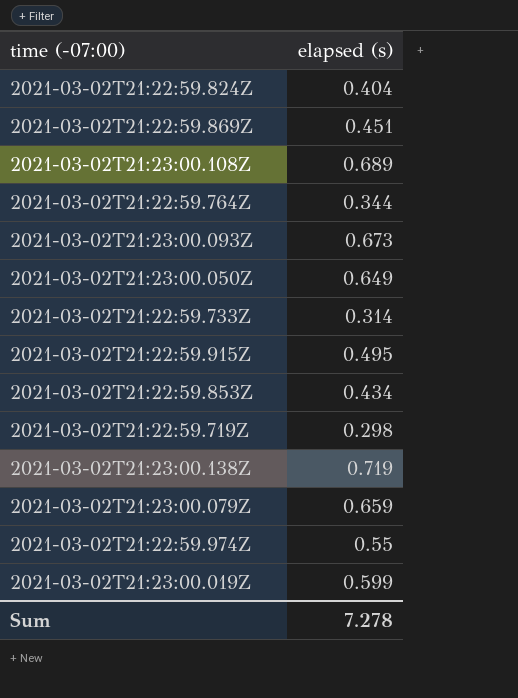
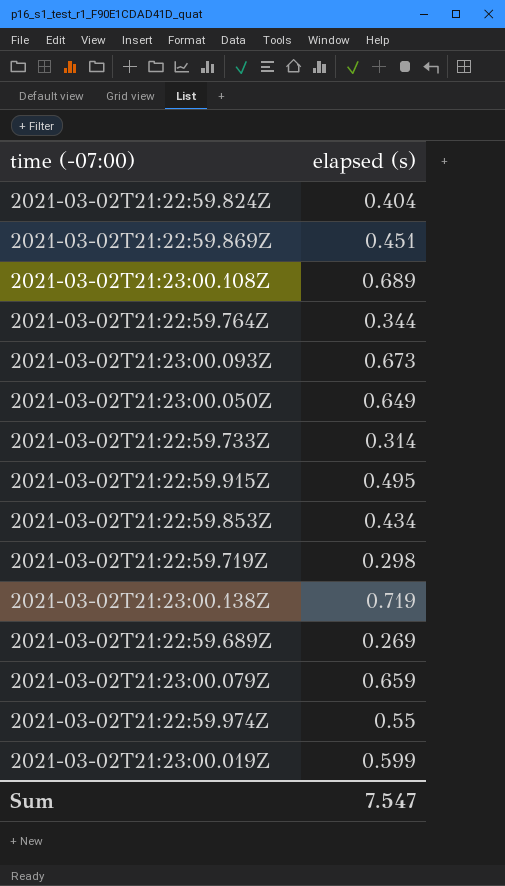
row 2021-03-02T21:22:59.689Z: none -> 0.269
Sum | elapsed (s): 7.278 -> 7.547

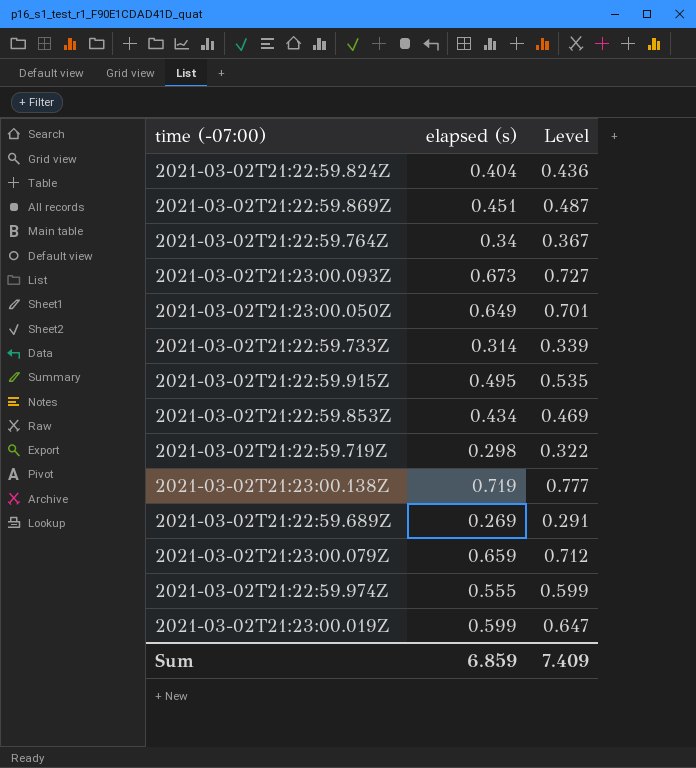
column Level | formula: none -> [elapsed (s)] * 1.08
row 2021-03-02T21:23:00.108Z: 0.689 -> none
2021-03-02T21:22:59.764Z | elapsed (s): 0.344 -> 0.34
2021-03-02T21:22:59.974Z | elapsed (s): 0.55 -> 0.555
Sum | elapsed (s): 7.547 -> 6.859

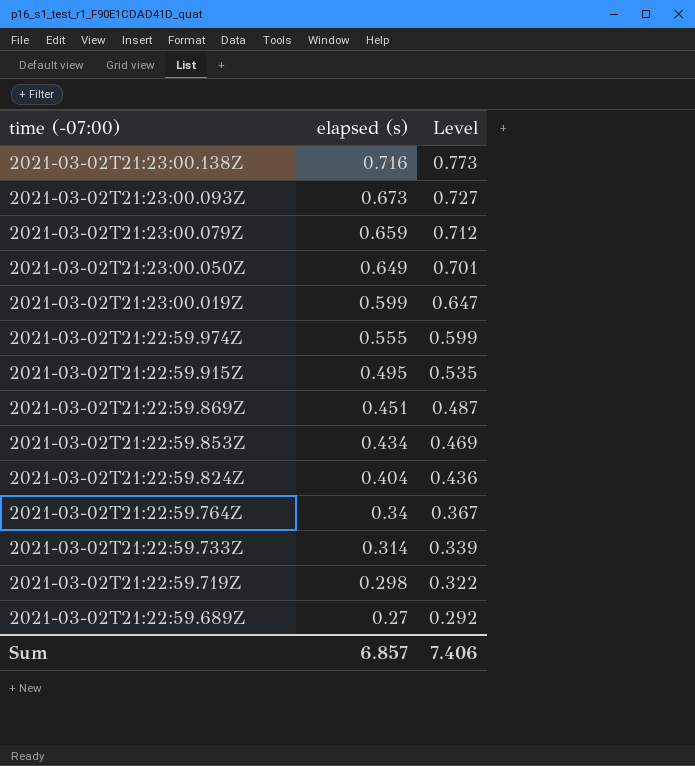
row order: none -> time (-07:00) descending
2021-03-02T21:23:00.138Z | elapsed (s): 0.719 -> 0.716
2021-03-02T21:23:00.138Z | Level: 0.777 -> 0.773
2021-03-02T21:22:59.689Z | elapsed (s): 0.269 -> 0.27
2021-03-02T21:22:59.689Z | Level: 0.291 -> 0.292
Sum | elapsed (s): 6.859 -> 6.857
Sum | Level: 7.409 -> 7.406

